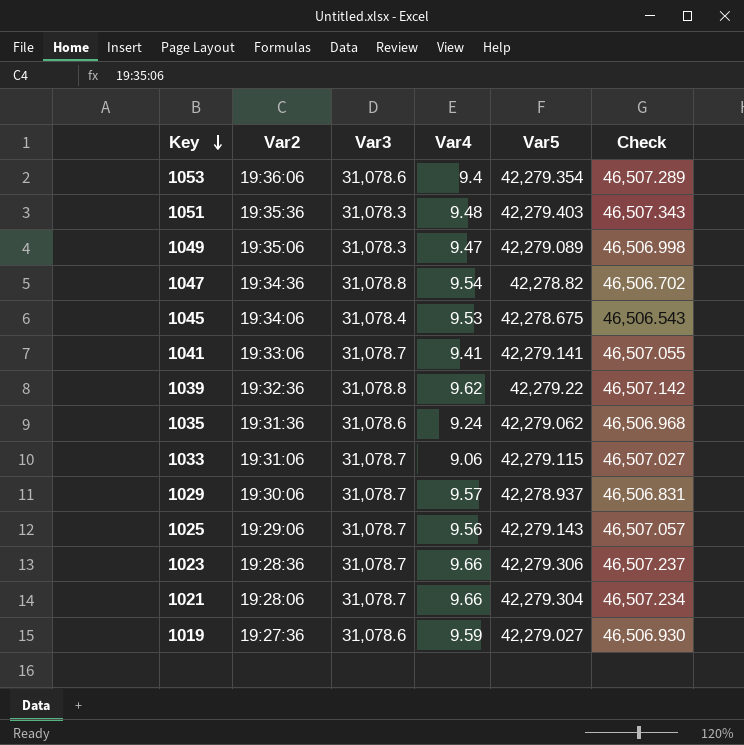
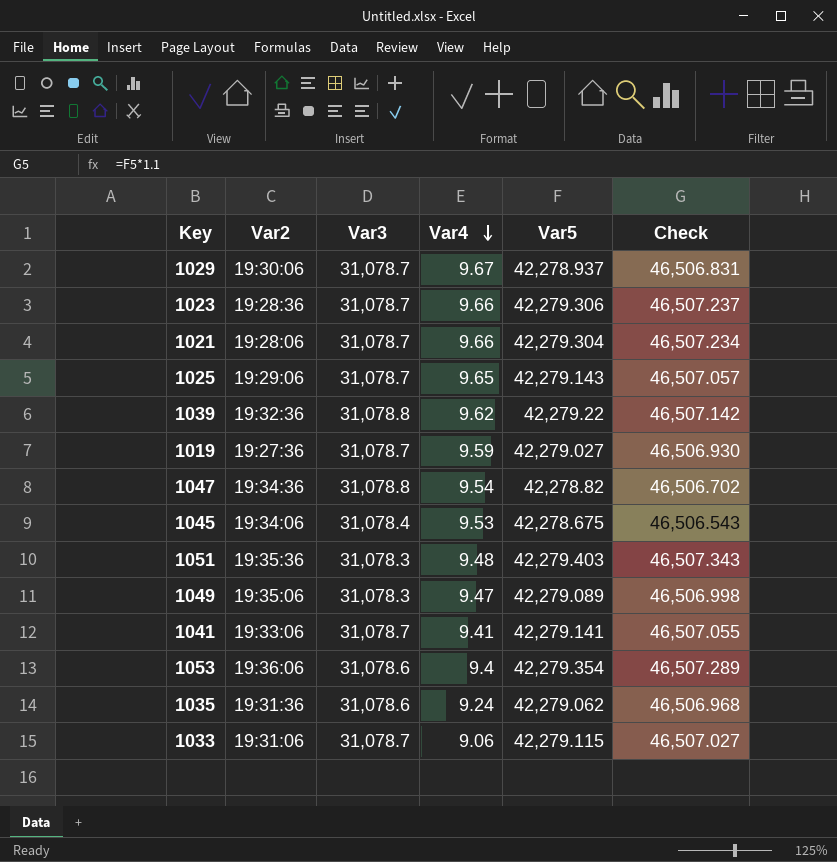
row order: Key descending -> Var4 descending
1029 | Var4: 9.57 -> 9.67
1025 | Var4: 9.56 -> 9.65
1019 | Var3: 31,078.6 -> 31,078.7

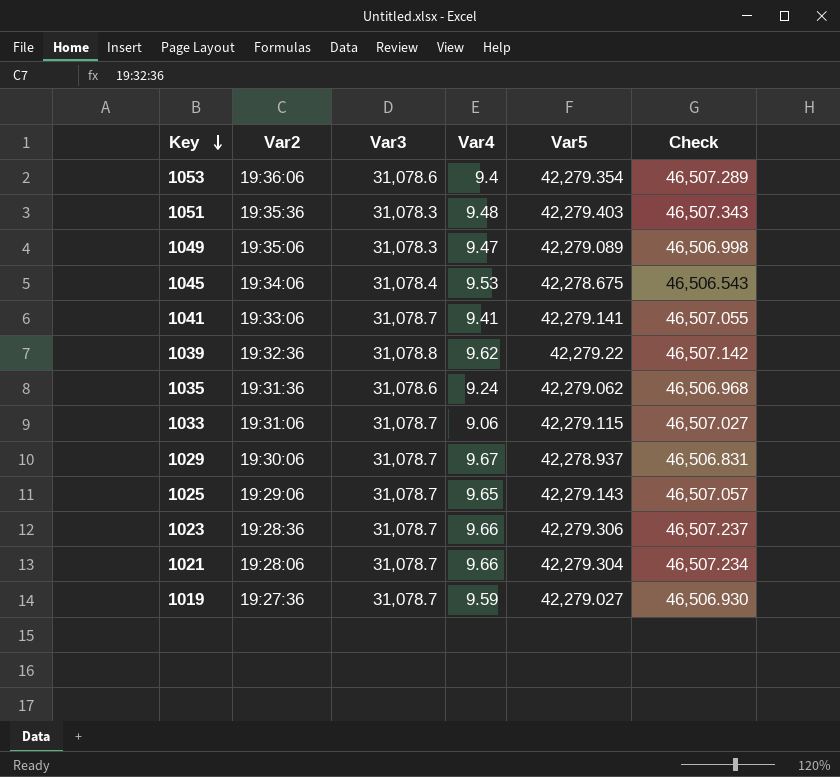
row order: Var4 descending -> Key descending
row 1047: 19:34:36 | 31,078.8 | 9.54 | 42,278.82 | 46,506.702 -> none

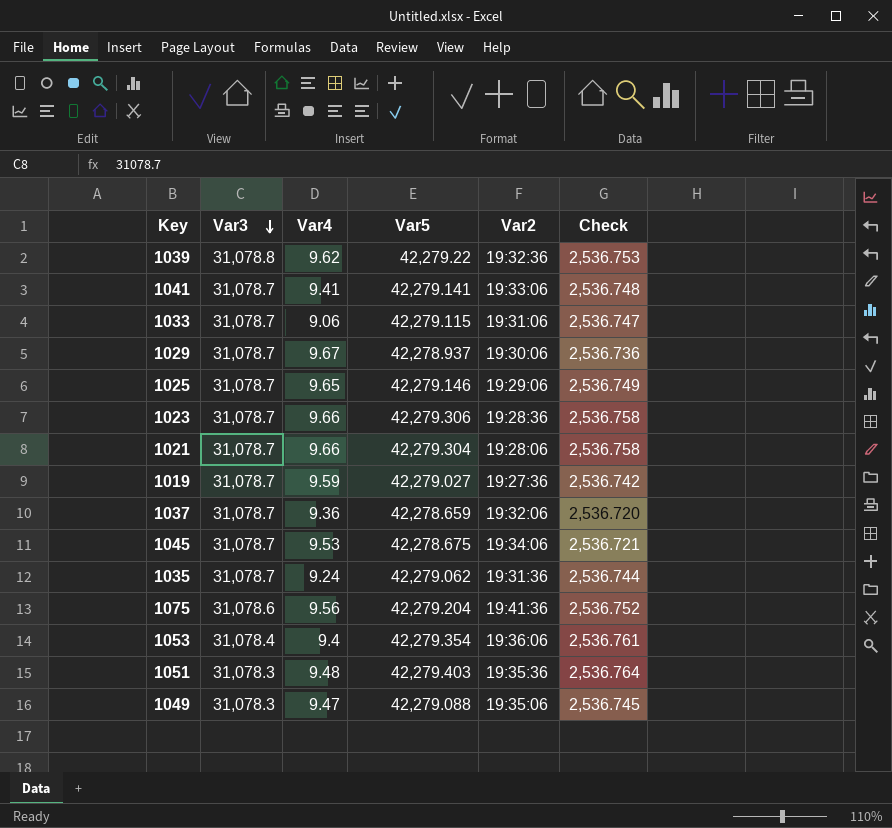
row order: Key descending -> Var3 descending
column Var2 | position: 2 -> 5
column Check | formula: [Var5] * 1.1 -> [Var5] * 0.06
1025 | Var5: 42,279.143 -> 42,279.146
row 1037: none -> 31,078.7 | 9.36 | 42,278.659 | 19:32:06 | 2,536.720
1045 | Var3: 31,078.4 -> 31,078.7
1035 | Var3: 31,078.6 -> 31,078.7
row 1075: none -> 31,078.6 | 9.56 | 42,279.204 | 19:41:36 | 2,536.752
1053 | Var3: 31,078.6 -> 31,078.4
1049 | Var5: 42,279.089 -> 42,279.088

